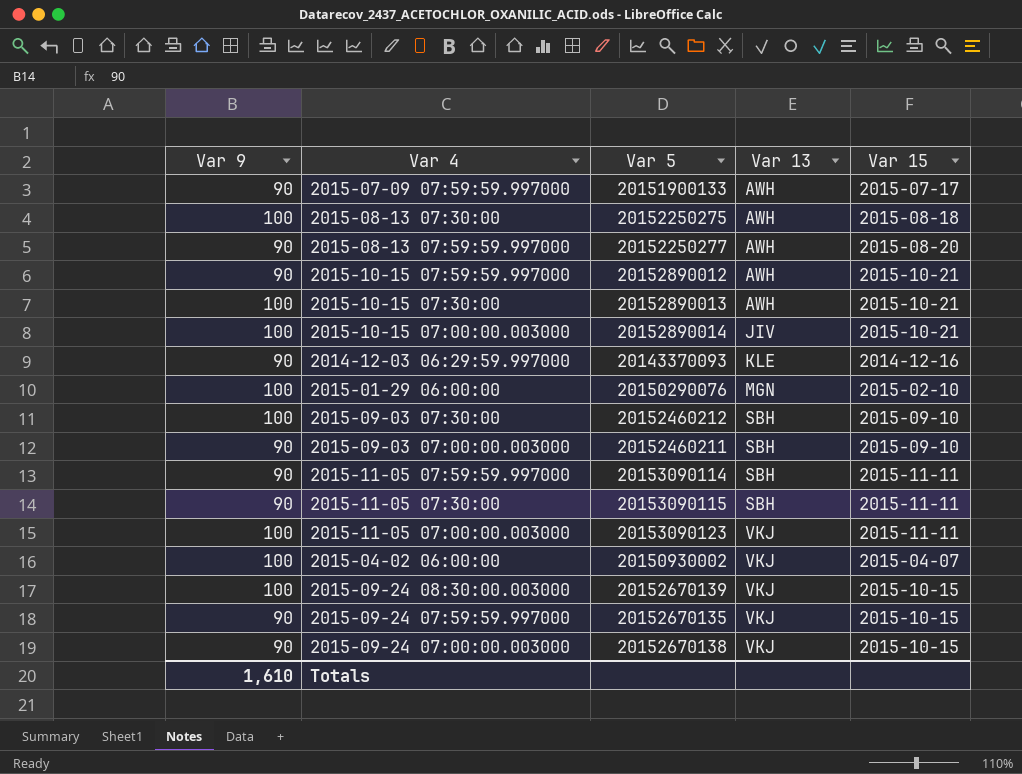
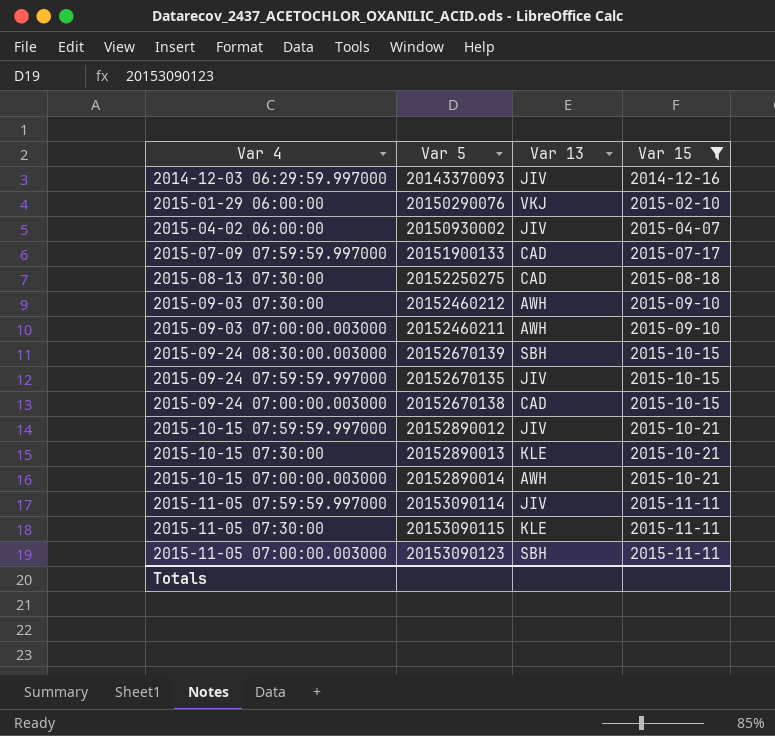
filter: none -> Var 15 != 2015-08-20
row order: Var 13 ascending -> Var 15 ascending
column Var 9 | position: 1 -> none
2014-12-03 06:29:59.997000 | Var 13: KLE -> JIV
2015-01-29 06:00:00 | Var 13: MGN -> VKJ
2015-04-02 06:00:00 | Var 13: VKJ -> JIV
2015-07-09 07:59:59.997000 | Var 13: AWH -> CAD
2015-08-13 07:30:00 | Var 13: AWH -> CAD
2015-09-03 07:30:00 | Var 13: SBH -> AWH
2015-09-03 07:00:00.003000 | Var 13: SBH -> AWH
2015-09-24 08:30:00.003000 | Var 13: VKJ -> SBH
2015-09-24 07:59:59.997000 | Var 13: VKJ -> JIV
2015-09-24 07:00:00.003000 | Var 13: VKJ -> CAD
2015-10-15 07:59:59.997000 | Var 13: AWH -> JIV
2015-10-15 07:30:00 | Var 13: AWH -> KLE
2015-10-15 07:00:00.003000 | Var 13: JIV -> AWH
2015-11-05 07:59:59.997000 | Var 13: SBH -> JIV
2015-11-05 07:30:00 | Var 13: SBH -> KLE
2015-11-05 07:00:00.003000 | Var 13: VKJ -> SBH

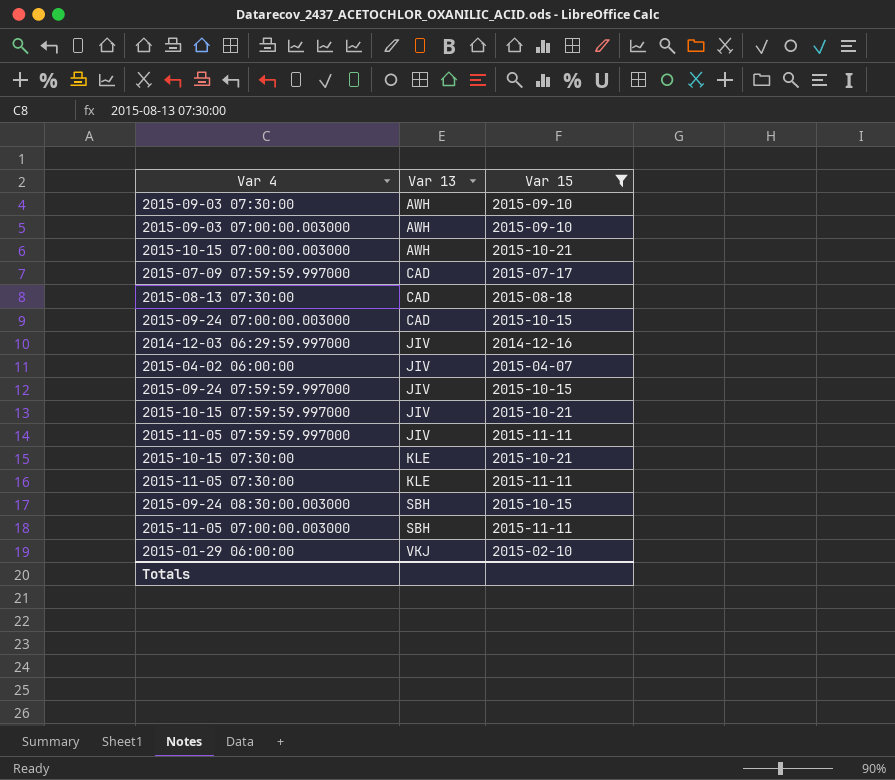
row order: Var 15 ascending -> Var 13 ascending
column Var 5 | position: 2 -> none

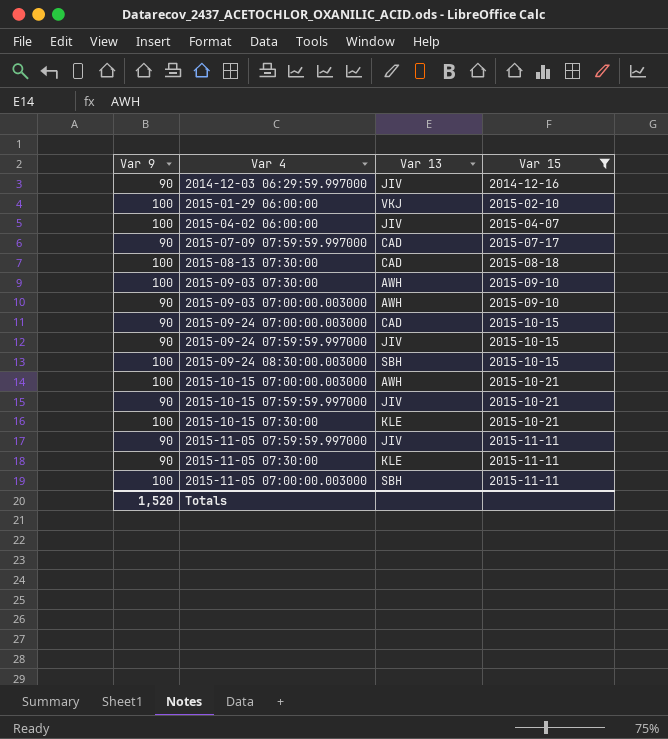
row order: Var 13 ascending -> Var 15 ascending
column Var 9 | position: none -> 1

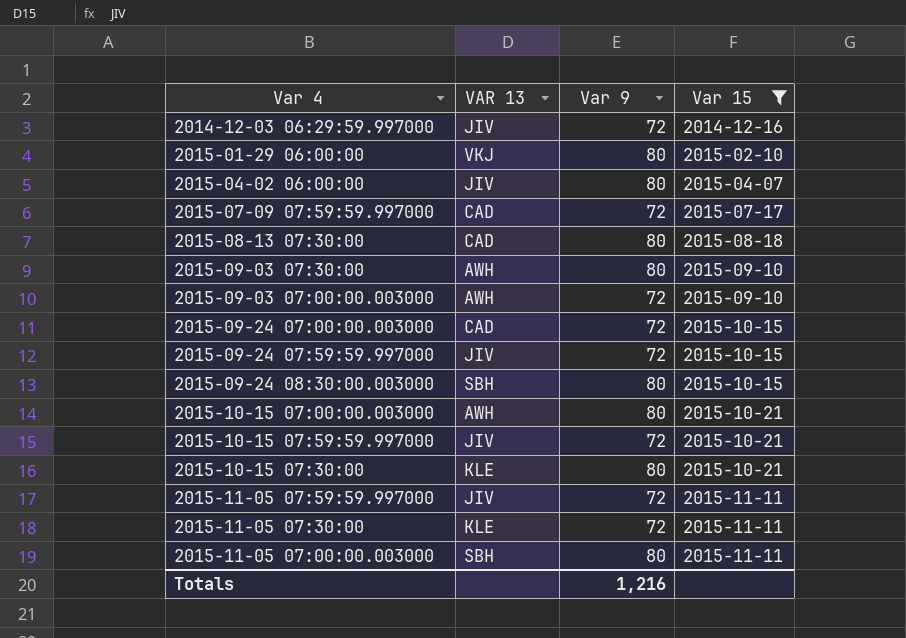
column name: Var 13 -> VAR 13
column Var 9 | position: 1 -> 3
2014-12-03 06:29:59.997000 | Var 9: 90 -> 72
2015-01-29 06:00:00 | Var 9: 100 -> 80
2015-04-02 06:00:00 | Var 9: 100 -> 80
2015-07-09 07:59:59.997000 | Var 9: 90 -> 72
2015-08-13 07:30:00 | Var 9: 100 -> 80
2015-09-03 07:30:00 | Var 9: 100 -> 80
2015-09-03 07:00:00.003000 | Var 9: 90 -> 72
2015-09-24 07:00:00.003000 | Var 9: 90 -> 72
2015-09-24 07:59:59.997000 | Var 9: 90 -> 72
2015-09-24 08:30:00.003000 | Var 9: 100 -> 80
2015-10-15 07:00:00.003000 | Var 9: 100 -> 80
2015-10-15 07:59:59.997000 | Var 9: 90 -> 72
2015-10-15 07:30:00 | Var 9: 100 -> 80
2015-11-05 07:59:59.997000 | Var 9: 90 -> 72
2015-11-05 07:30:00 | Var 9: 90 -> 72
2015-11-05 07:00:00.003000 | Var 9: 100 -> 80
Totals | Var 9: 1,520 -> 1,216

